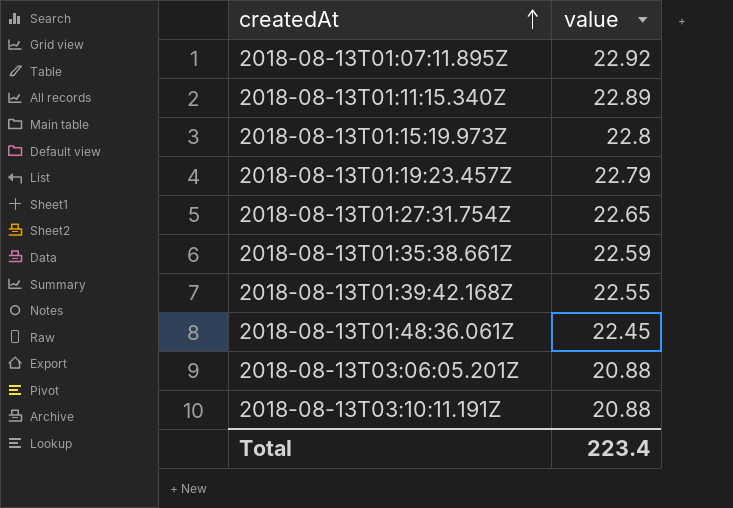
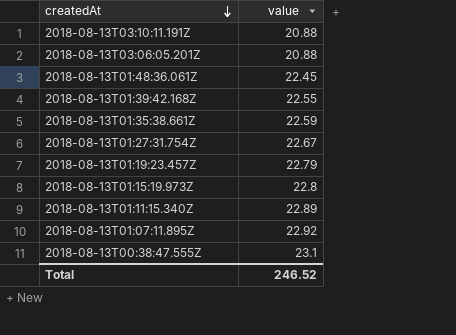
row order: createdAt ascending -> createdAt descending
2018-08-13T01:27:31.754Z | value: 22.65 -> 22.67
row 2018-08-13T00:38:47.555Z: none -> 23.1
Total | value: 223.4 -> 246.52

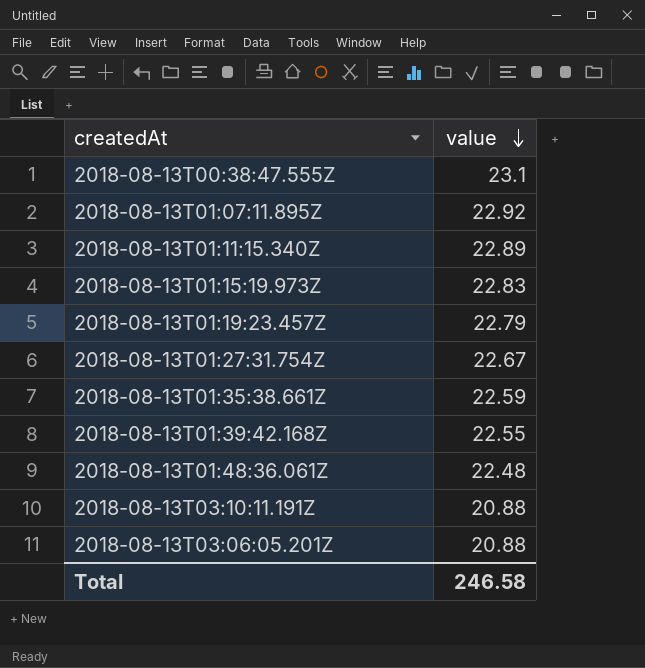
row order: createdAt descending -> value descending
2018-08-13T01:15:19.973Z | value: 22.8 -> 22.83
2018-08-13T01:48:36.061Z | value: 22.45 -> 22.48
Total | value: 246.52 -> 246.58

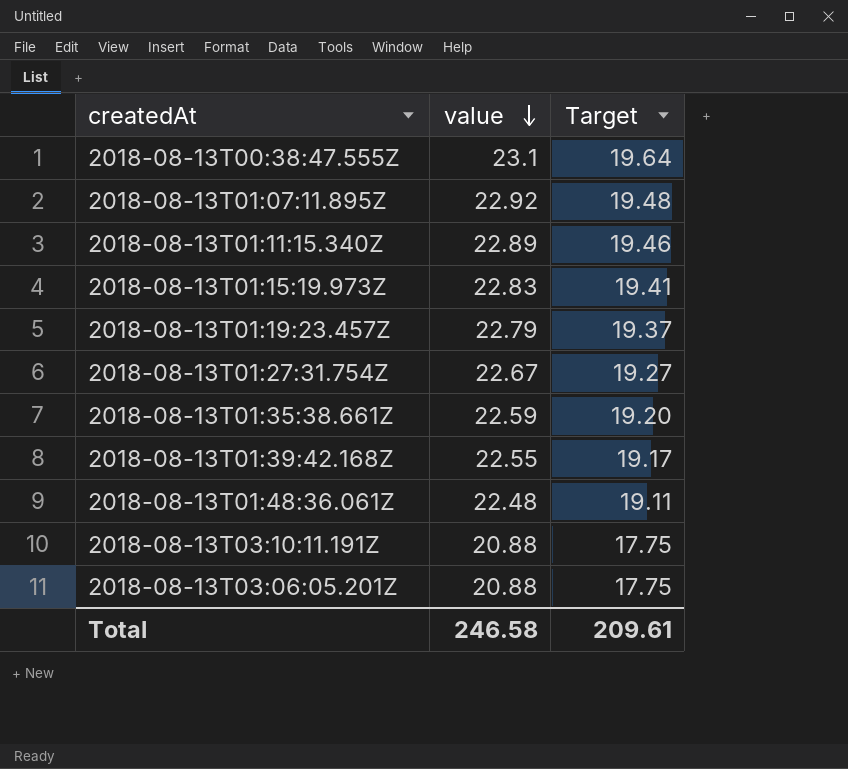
column Target | formula: none -> [value] * 0.85

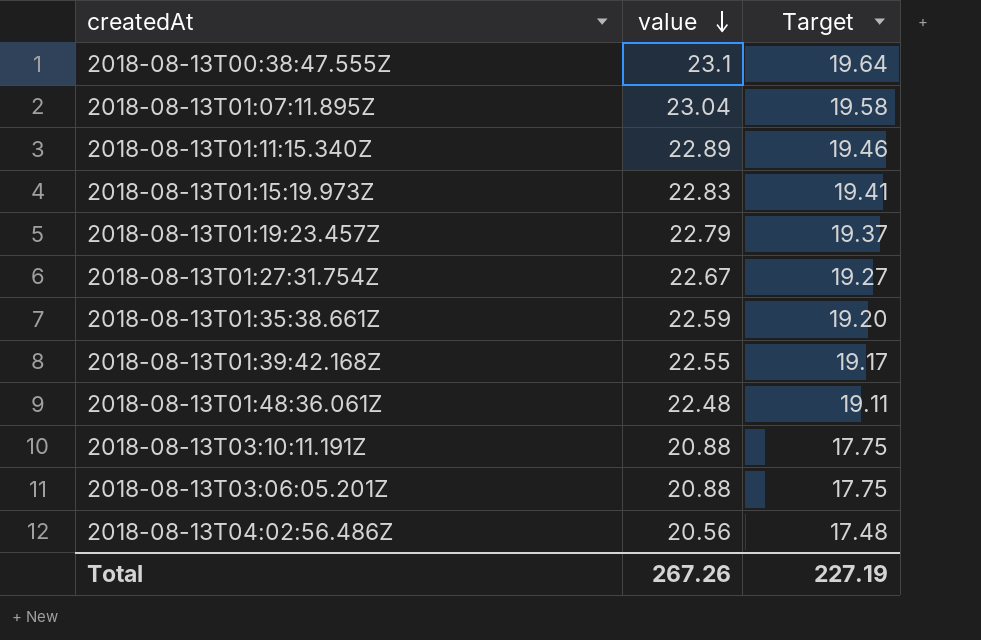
2018-08-13T01:07:11.895Z | value: 22.92 -> 23.04
2018-08-13T01:07:11.895Z | Target: 19.48 -> 19.58
row 2018-08-13T04:02:56.486Z: none -> 20.56 | 17.48
Total | value: 246.58 -> 267.26
Total | Target: 209.61 -> 227.19

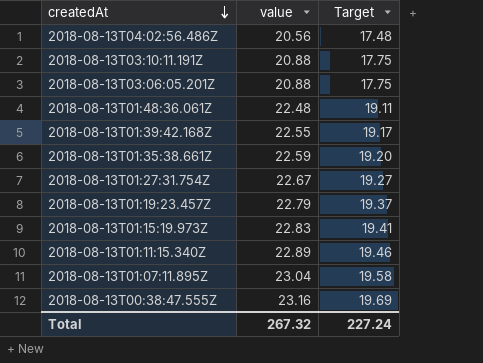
row order: value descending -> createdAt descending
2018-08-13T00:38:47.555Z | value: 23.1 -> 23.16
2018-08-13T00:38:47.555Z | Target: 19.64 -> 19.69
Total | value: 267.26 -> 267.32
Total | Target: 227.19 -> 227.24

